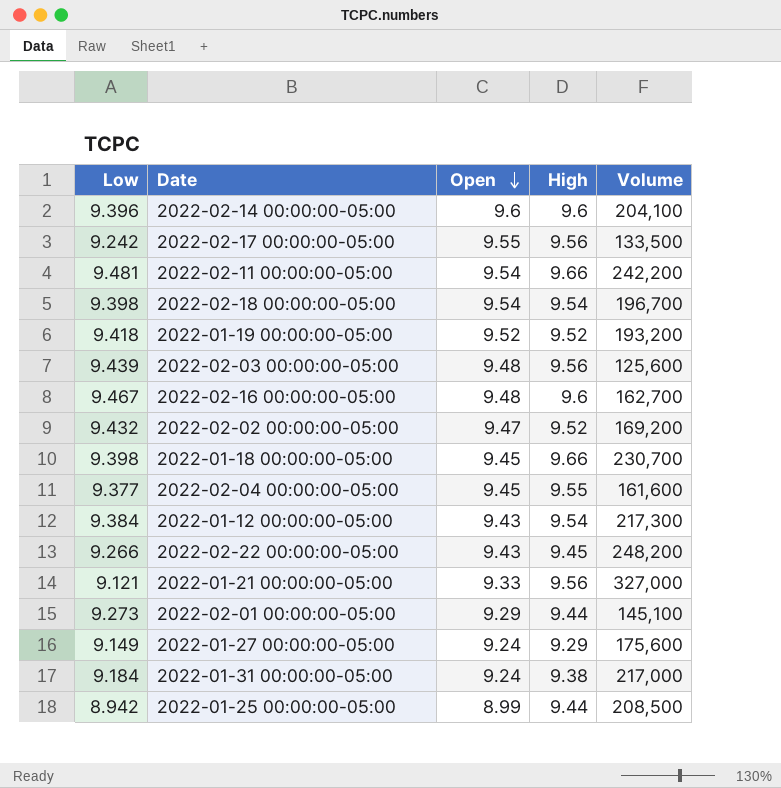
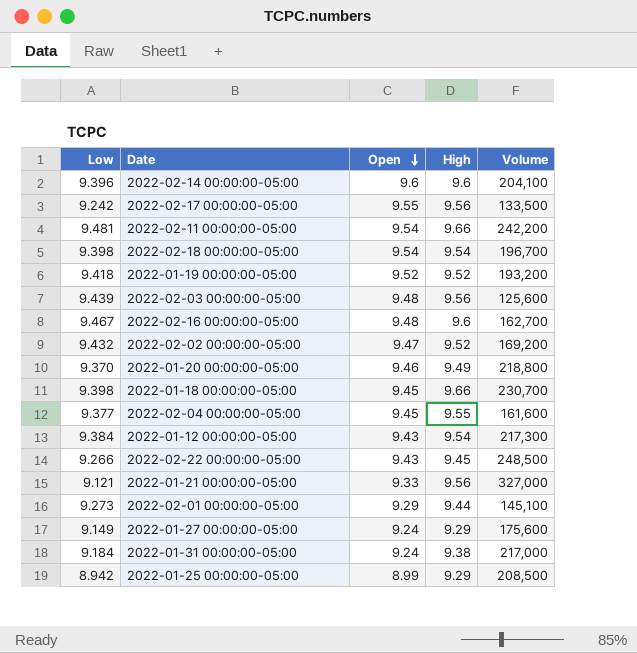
row 2022-01-20 00:00:00-05:00: none -> 9.370 | 9.46 | 9.49 | 218,800
2022-02-22 00:00:00-05:00 | Volume: 248,200 -> 248,500
2022-01-25 00:00:00-05:00 | High: 9.44 -> 9.29

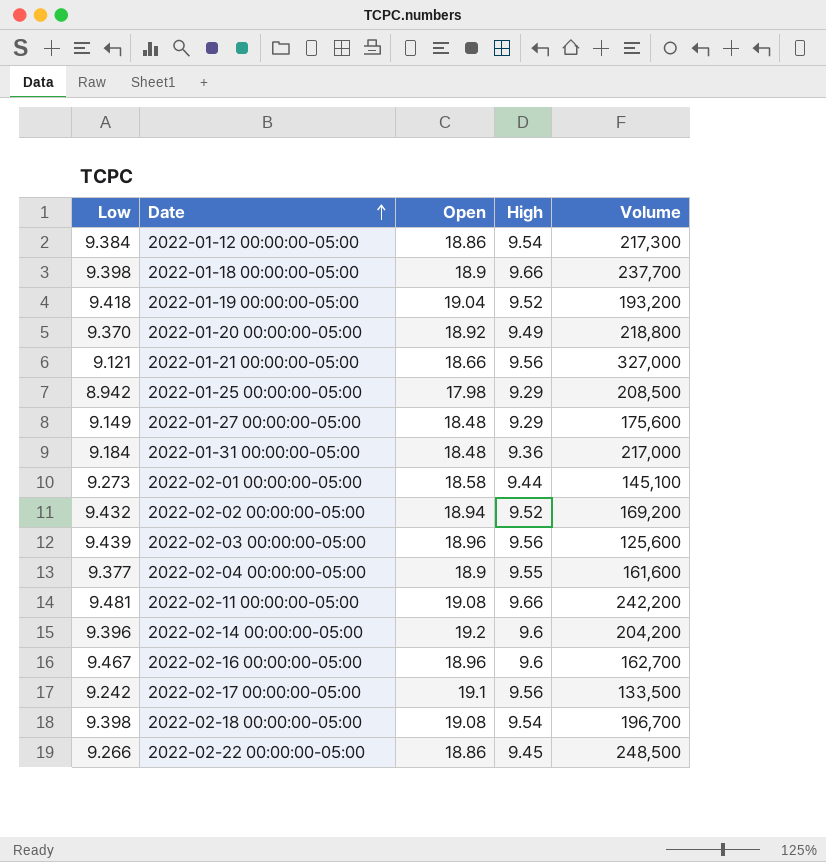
row order: Open descending -> Date ascending
2022-01-12 00:00:00-05:00 | Open: 9.43 -> 18.86
2022-01-18 00:00:00-05:00 | Open: 9.45 -> 18.9
2022-01-18 00:00:00-05:00 | Volume: 230,700 -> 237,700
2022-01-19 00:00:00-05:00 | Open: 9.52 -> 19.04
2022-01-20 00:00:00-05:00 | Open: 9.46 -> 18.92
2022-01-21 00:00:00-05:00 | Open: 9.33 -> 18.66
2022-01-25 00:00:00-05:00 | Open: 8.99 -> 17.98
2022-01-27 00:00:00-05:00 | Open: 9.24 -> 18.48
2022-01-31 00:00:00-05:00 | Open: 9.24 -> 18.48
2022-01-31 00:00:00-05:00 | High: 9.38 -> 9.36
2022-02-01 00:00:00-05:00 | Open: 9.29 -> 18.58
2022-02-02 00:00:00-05:00 | Open: 9.47 -> 18.94
2022-02-03 00:00:00-05:00 | Open: 9.48 -> 18.96
2022-02-04 00:00:00-05:00 | Open: 9.45 -> 18.9
2022-02-11 00:00:00-05:00 | Open: 9.54 -> 19.08
2022-02-14 00:00:00-05:00 | Open: 9.6 -> 19.2
2022-02-14 00:00:00-05:00 | Volume: 204,100 -> 204,200
2022-02-16 00:00:00-05:00 | Open: 9.48 -> 18.96
2022-02-17 00:00:00-05:00 | Open: 9.55 -> 19.1
2022-02-18 00:00:00-05:00 | Open: 9.54 -> 19.08
2022-02-22 00:00:00-05:00 | Open: 9.43 -> 18.86

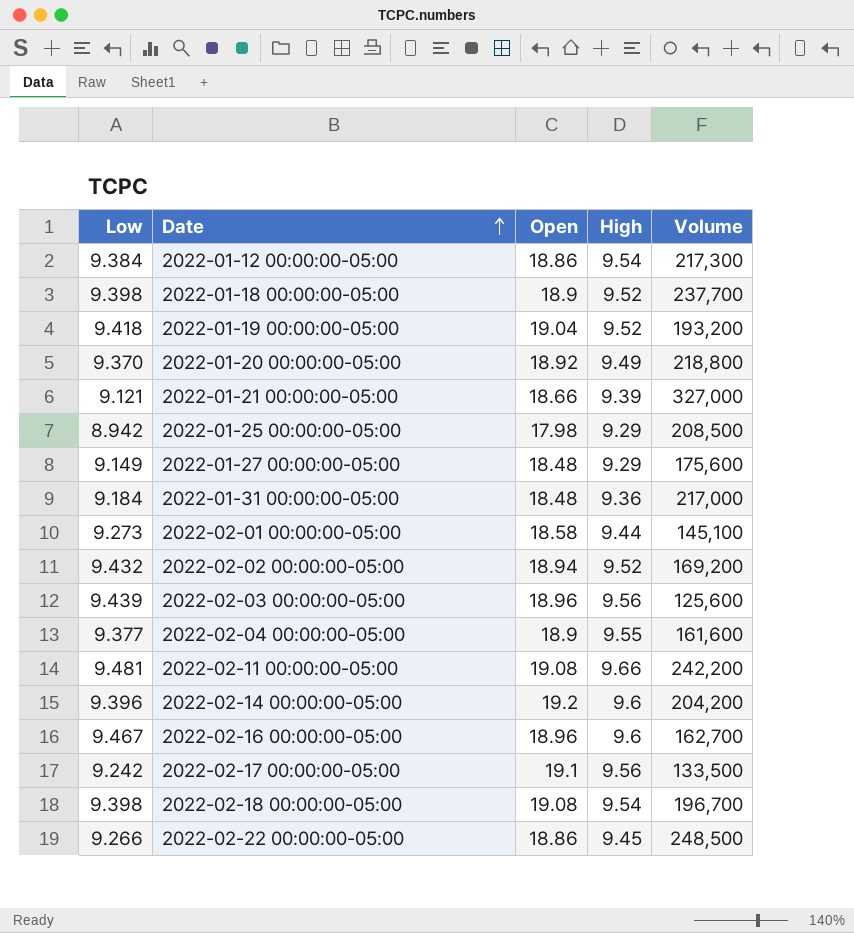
2022-01-18 00:00:00-05:00 | High: 9.66 -> 9.52
2022-01-21 00:00:00-05:00 | High: 9.56 -> 9.39

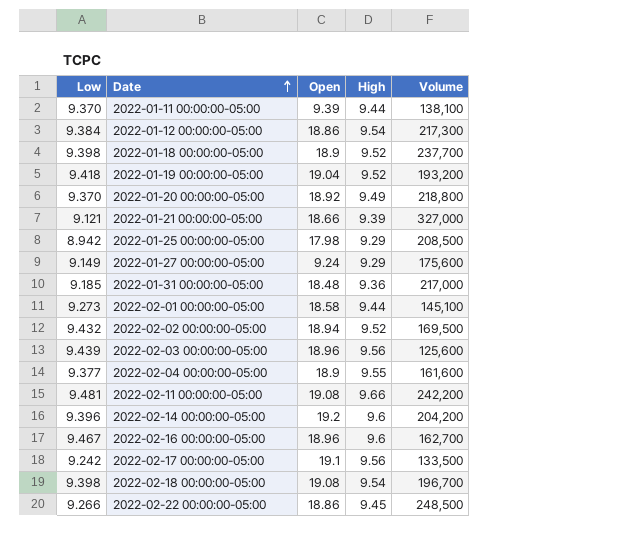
row 2022-01-11 00:00:00-05:00: none -> 9.370 | 9.39 | 9.44 | 138,100
2022-01-27 00:00:00-05:00 | Open: 18.48 -> 9.24
2022-01-31 00:00:00-05:00 | Low: 9.184 -> 9.185
2022-02-02 00:00:00-05:00 | Volume: 169,200 -> 169,500

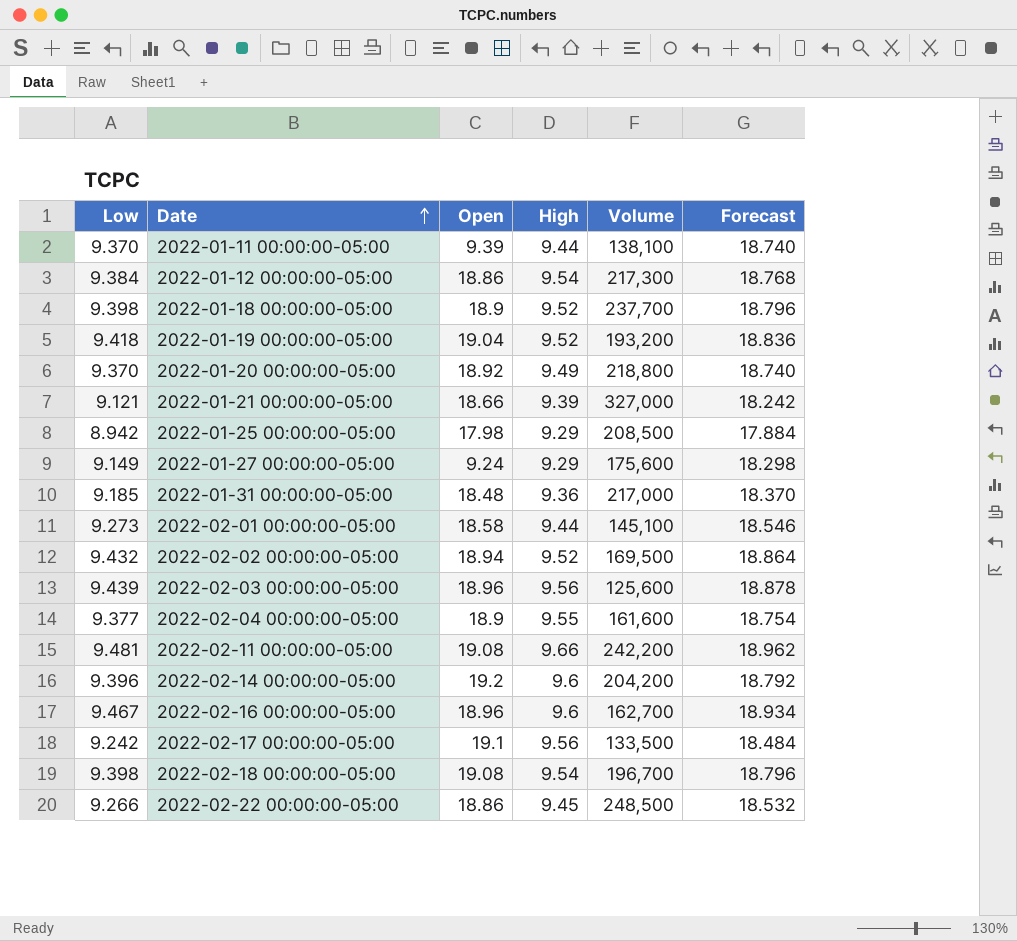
column Forecast | formula: none -> [Low] * 2

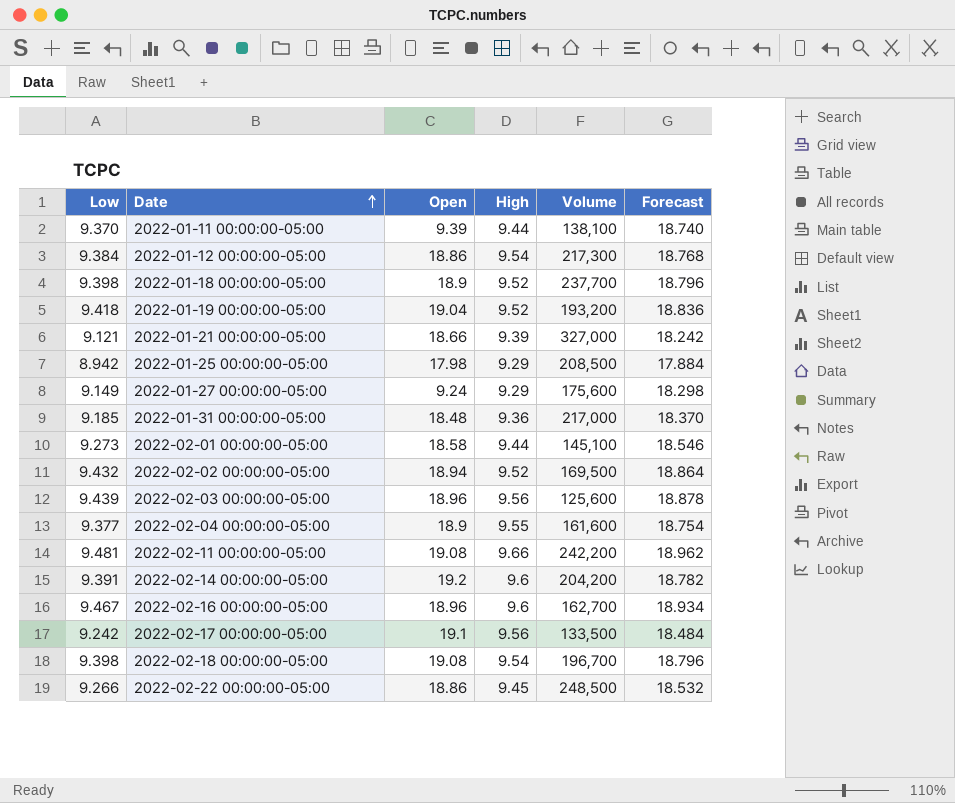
row 2022-01-20 00:00:00-05:00: 9.370 | 18.92 | 9.49 | 218,800 | 18.740 -> none
2022-02-14 00:00:00-05:00 | Low: 9.396 -> 9.391
2022-02-14 00:00:00-05:00 | Forecast: 18.792 -> 18.782

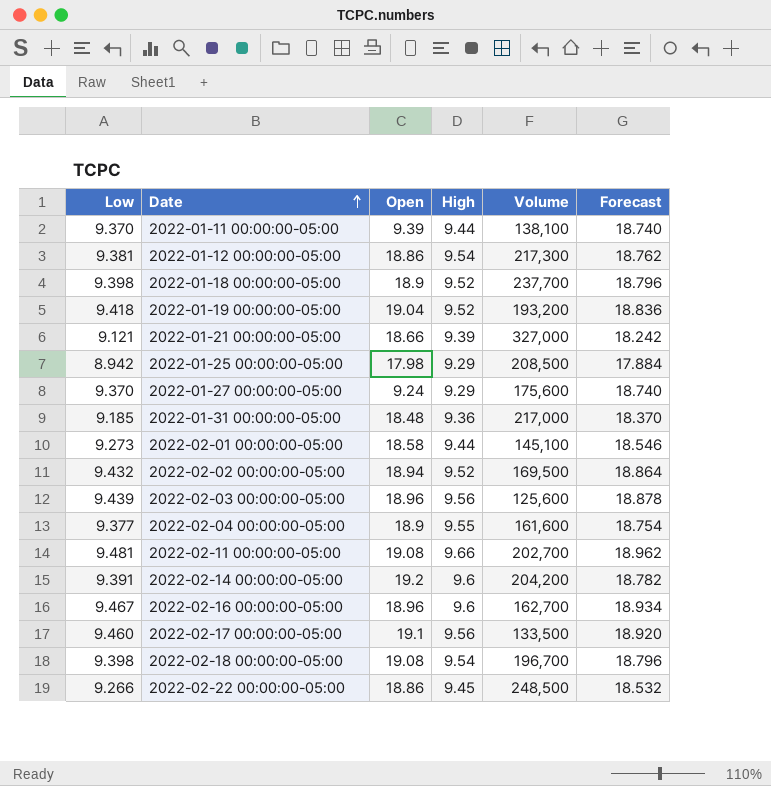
2022-01-12 00:00:00-05:00 | Low: 9.384 -> 9.381
2022-01-12 00:00:00-05:00 | Forecast: 18.768 -> 18.762
2022-01-27 00:00:00-05:00 | Low: 9.149 -> 9.370
2022-01-27 00:00:00-05:00 | Forecast: 18.298 -> 18.740
2022-02-11 00:00:00-05:00 | Volume: 242,200 -> 202,700
2022-02-17 00:00:00-05:00 | Low: 9.242 -> 9.460
2022-02-17 00:00:00-05:00 | Forecast: 18.484 -> 18.920

